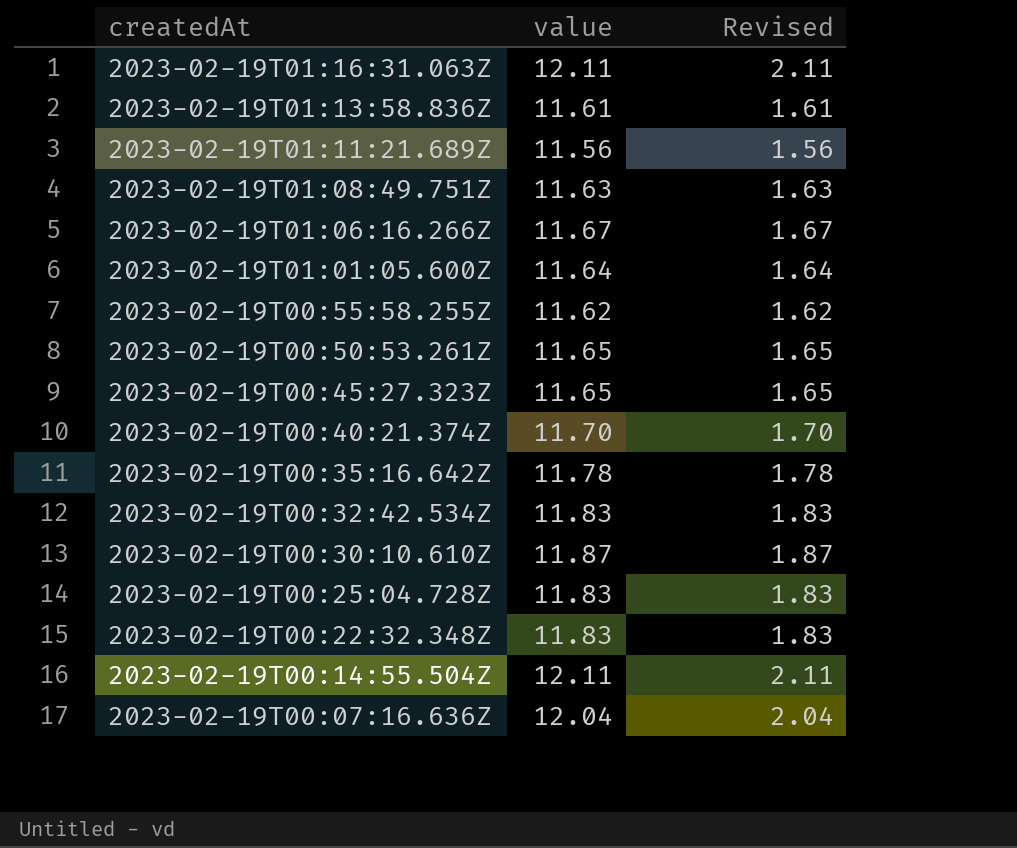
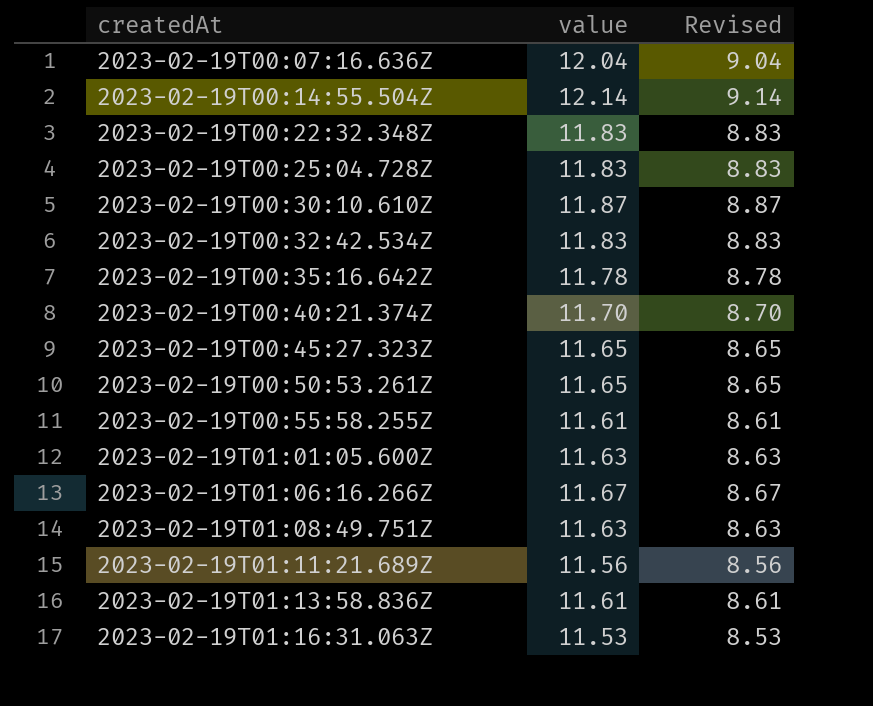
row order: createdAt descending -> createdAt ascending
column Revised | formula: [value] - 10 -> [value] - 3
2023-02-19T00:14:55.504Z | value: 12.11 -> 12.14
2023-02-19T00:55:58.255Z | value: 11.62 -> 11.61
2023-02-19T01:01:05.600Z | value: 11.64 -> 11.63
2023-02-19T01:16:31.063Z | value: 12.11 -> 11.53

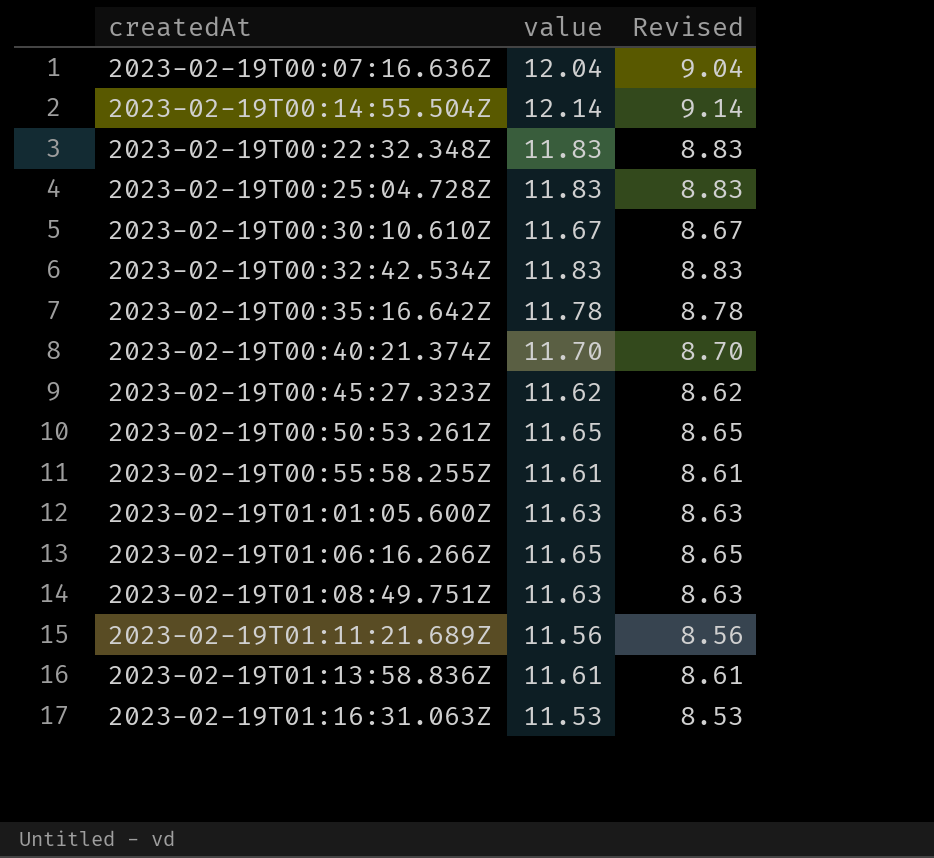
2023-02-19T00:30:10.610Z | value: 11.87 -> 11.67
2023-02-19T00:30:10.610Z | Revised: 8.87 -> 8.67
2023-02-19T00:45:27.323Z | value: 11.65 -> 11.62
2023-02-19T00:45:27.323Z | Revised: 8.65 -> 8.62
2023-02-19T01:06:16.266Z | value: 11.67 -> 11.65
2023-02-19T01:06:16.266Z | Revised: 8.67 -> 8.65

